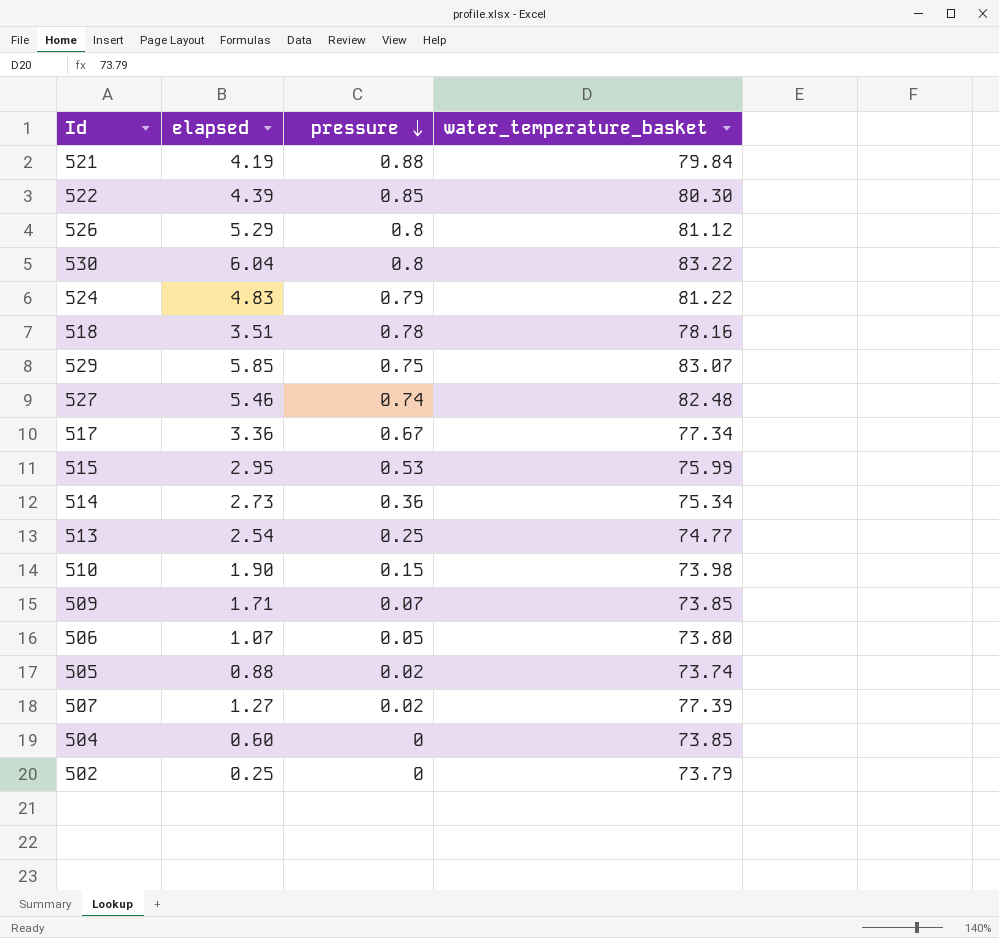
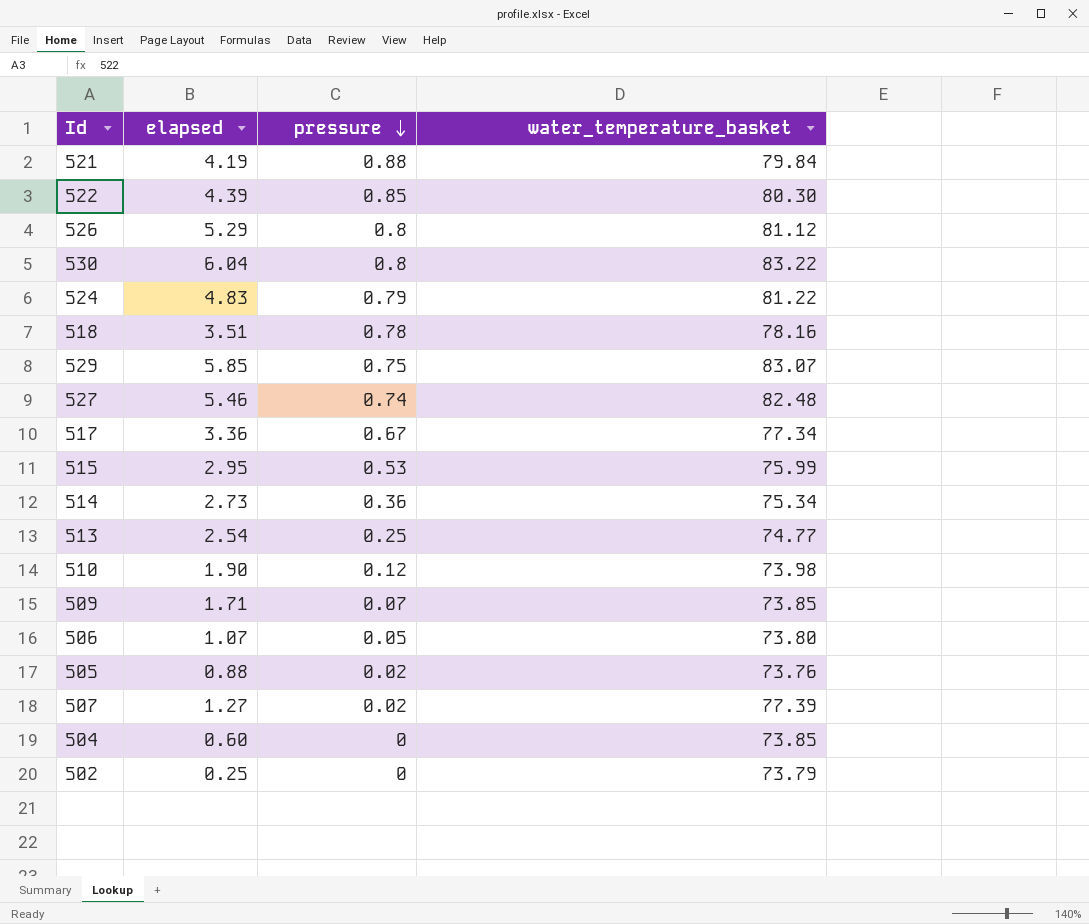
510 | pressure: 0.15 -> 0.12
505 | water_temperature_basket: 73.74 -> 73.76

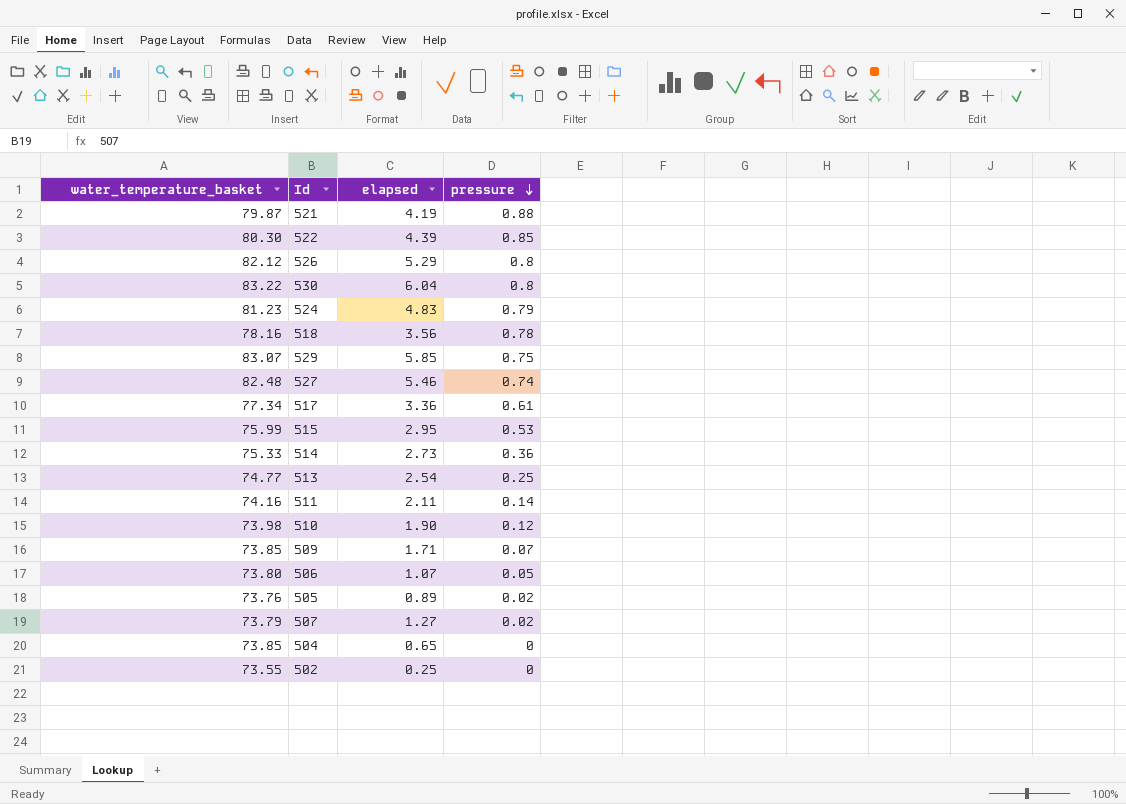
column water_temperature_basket | position: 4 -> 1
521 | water_temperature_basket: 79.84 -> 79.87
526 | water_temperature_basket: 81.12 -> 82.12
524 | water_temperature_basket: 81.22 -> 81.23
518 | elapsed: 3.51 -> 3.56
517 | pressure: 0.67 -> 0.61
514 | water_temperature_basket: 75.34 -> 75.33
row 511: none -> 74.16 | 2.11 | 0.14
505 | elapsed: 0.88 -> 0.89
507 | water_temperature_basket: 77.39 -> 73.79
504 | elapsed: 0.60 -> 0.65
502 | water_temperature_basket: 73.79 -> 73.55

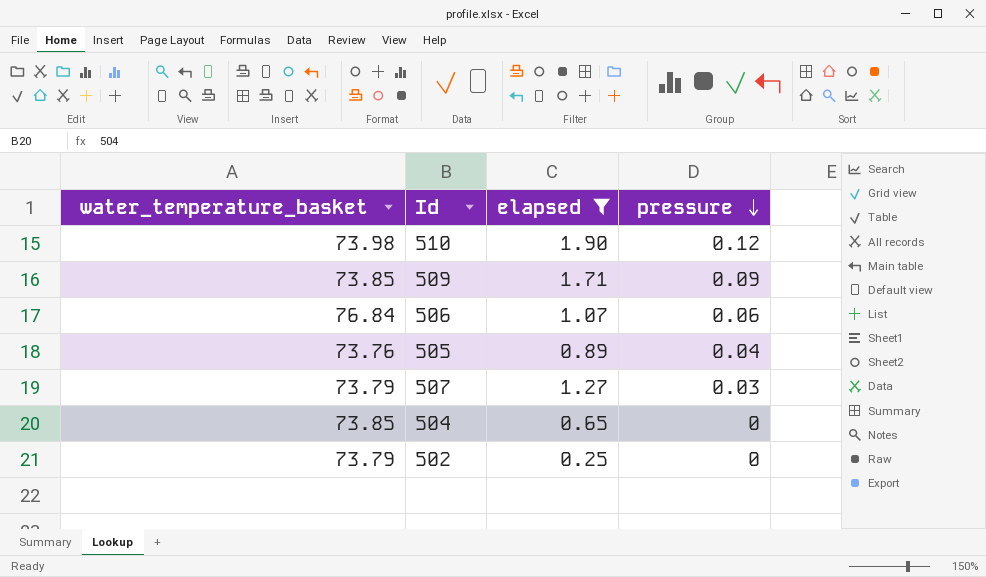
filter: none -> elapsed <= 1.90
509 | pressure: 0.07 -> 0.09
506 | water_temperature_basket: 73.80 -> 76.84
506 | pressure: 0.05 -> 0.06
505 | pressure: 0.02 -> 0.04
507 | pressure: 0.02 -> 0.03
502 | water_temperature_basket: 73.55 -> 73.79

